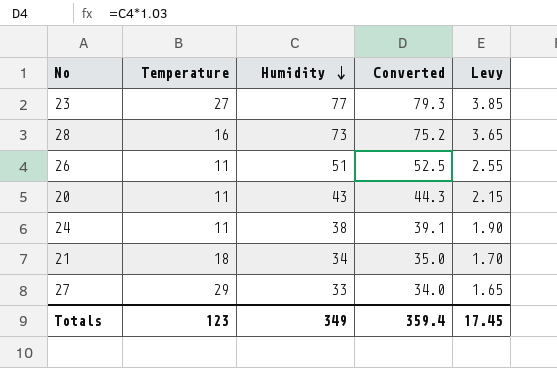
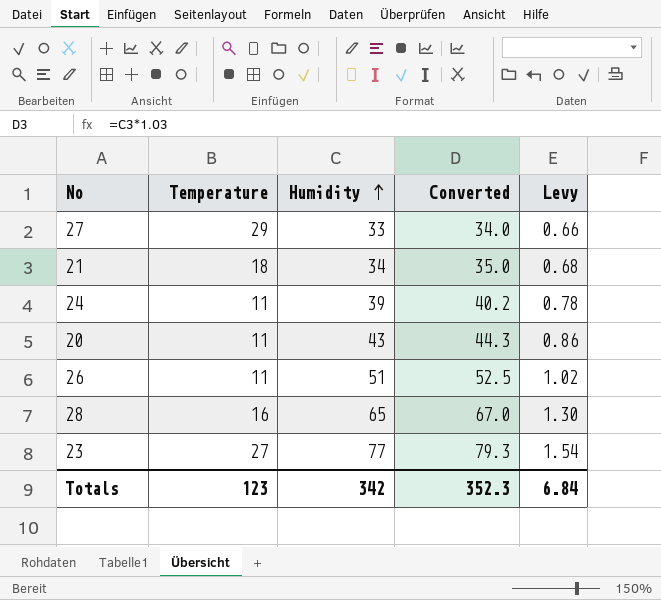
row order: Humidity descending -> Humidity ascending
column Levy | formula: [Humidity] * 0.05 -> [Humidity] * 0.02
24 | Humidity: 38 -> 39
24 | Converted: 39.1 -> 40.2
28 | Humidity: 73 -> 65
28 | Converted: 75.2 -> 67.0
Totals | Humidity: 349 -> 342
Totals | Converted: 359.4 -> 352.3
Totals | Levy: 17.45 -> 6.84

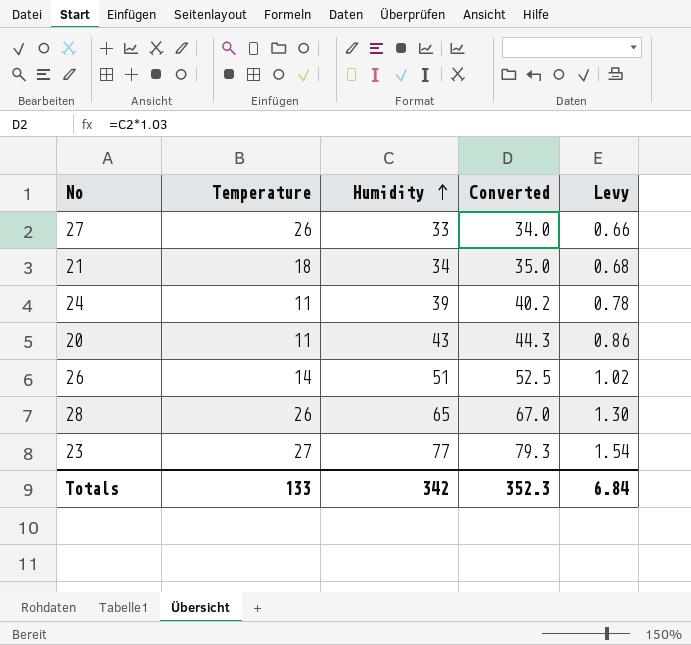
27 | Temperature: 29 -> 26
26 | Temperature: 11 -> 14
28 | Temperature: 16 -> 26
Totals | Temperature: 123 -> 133

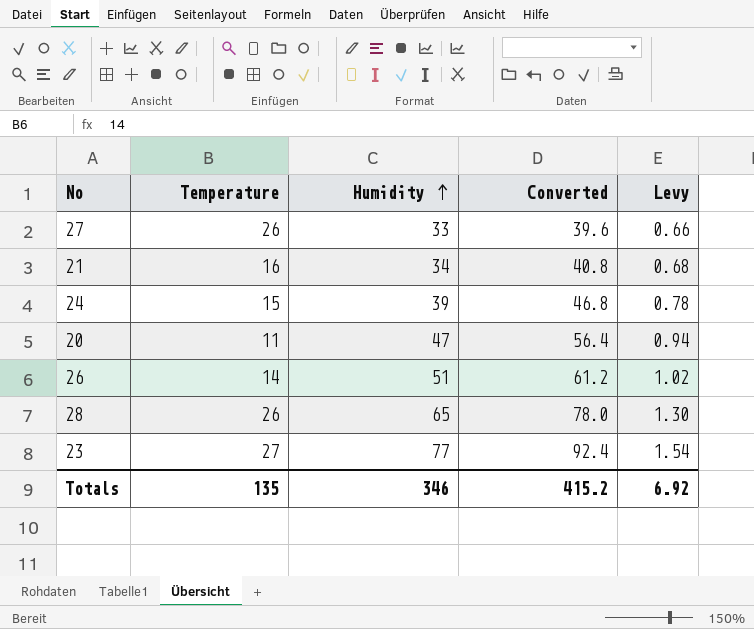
column Converted | formula: [Humidity] * 1.03 -> [Humidity] * 1.2
21 | Temperature: 18 -> 16
24 | Temperature: 11 -> 15
20 | Humidity: 43 -> 47
20 | Levy: 0.86 -> 0.94
Totals | Temperature: 133 -> 135
Totals | Humidity: 342 -> 346
Totals | Converted: 352.3 -> 415.2
Totals | Levy: 6.84 -> 6.92

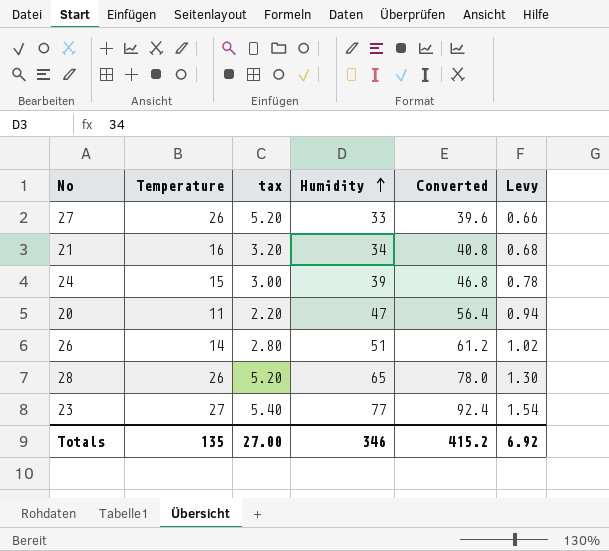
column tax | formula: none -> [Temperature] * 0.2

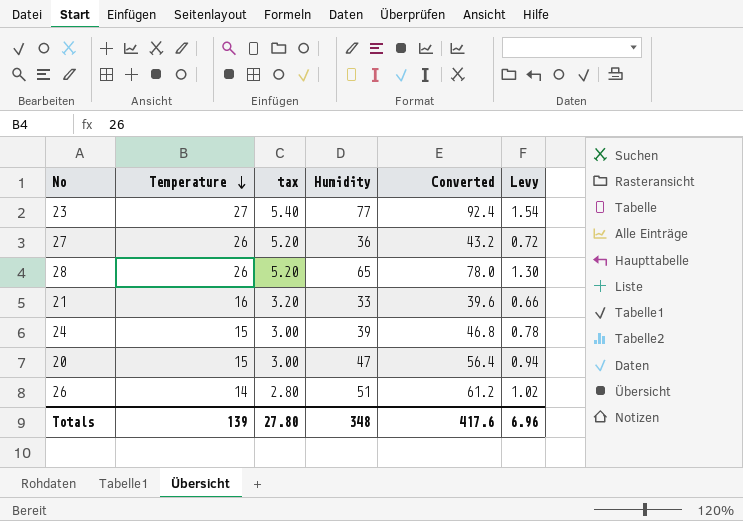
row order: Humidity ascending -> Temperature descending
27 | Humidity: 33 -> 36
27 | Converted: 39.6 -> 43.2
27 | Levy: 0.66 -> 0.72
21 | Humidity: 34 -> 33
21 | Converted: 40.8 -> 39.6
21 | Levy: 0.68 -> 0.66
20 | Temperature: 11 -> 15
20 | tax: 2.20 -> 3.00
Totals | Temperature: 135 -> 139
Totals | tax: 27.00 -> 27.80
Totals | Humidity: 346 -> 348
Totals | Converted: 415.2 -> 417.6
Totals | Levy: 6.92 -> 6.96

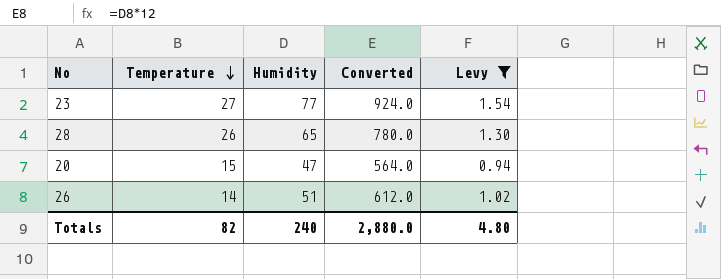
filter: none -> Levy >= 0.94
column tax | formula: [Temperature] * 0.2 -> none
column Converted | formula: [Humidity] * 1.2 -> [Humidity] * 12
Totals | Temperature: 139 -> 82
Totals | Humidity: 348 -> 240
Totals | Converted: 417.6 -> 2,880.0
Totals | Levy: 6.96 -> 4.80

